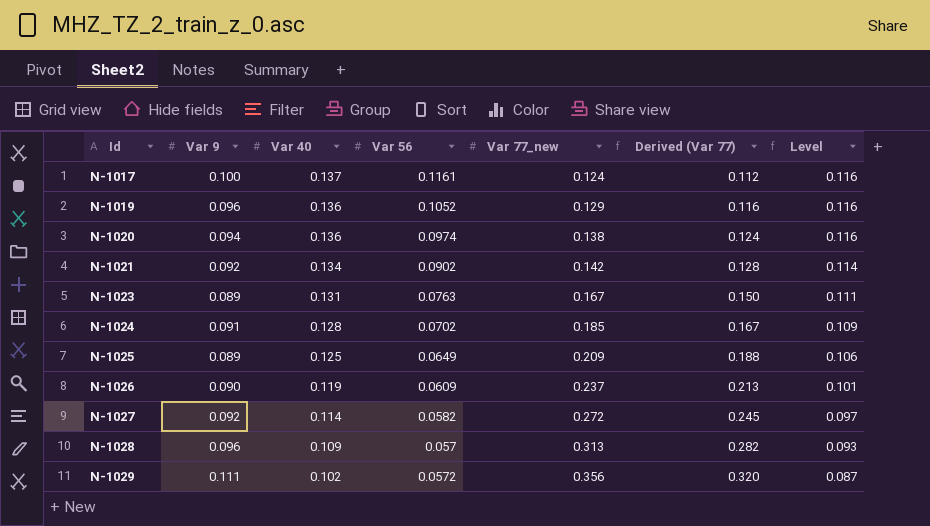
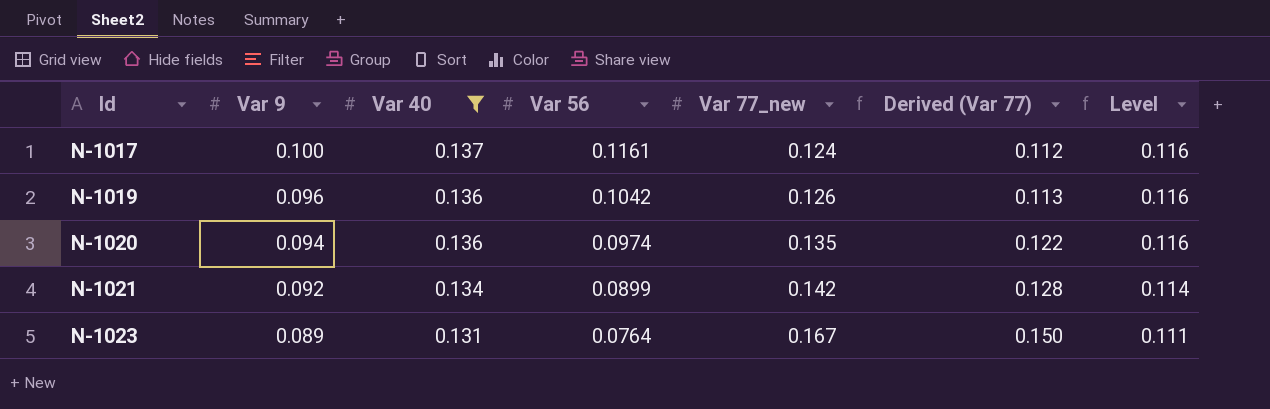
filter: none -> Var 40 >= 0.131
N-1019 | Var 56: 0.1052 -> 0.1042
N-1019 | Var 77_new: 0.129 -> 0.126
N-1019 | Derived (Var 77): 0.116 -> 0.113
N-1020 | Var 77_new: 0.138 -> 0.135
N-1020 | Derived (Var 77): 0.124 -> 0.122
N-1021 | Var 56: 0.0902 -> 0.0899
N-1023 | Var 56: 0.0763 -> 0.0764

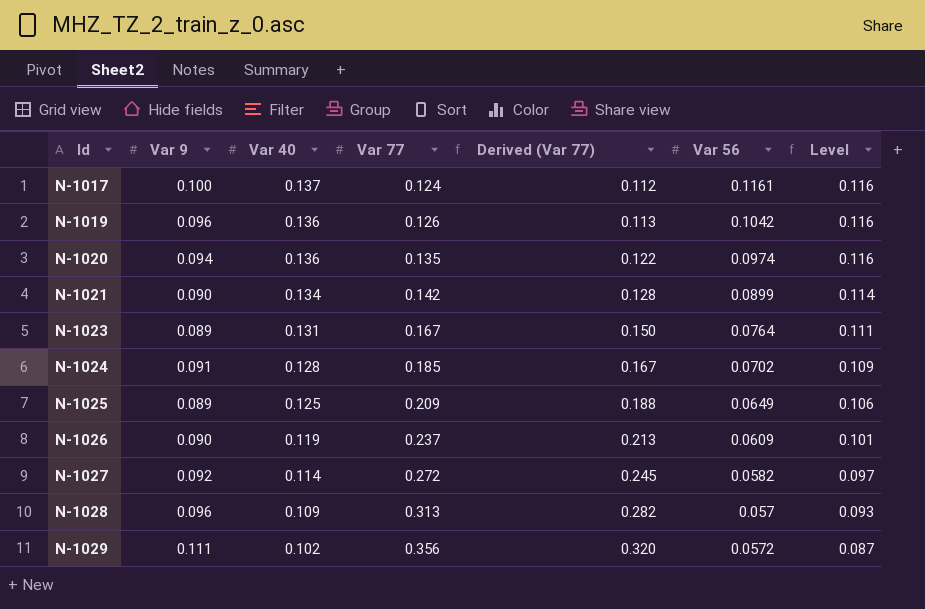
filter: Var 40 >= 0.131 -> none
column name: Var 77_new -> Var 77
column Var 56 | position: 4 -> 6
N-1021 | Var 9: 0.092 -> 0.090

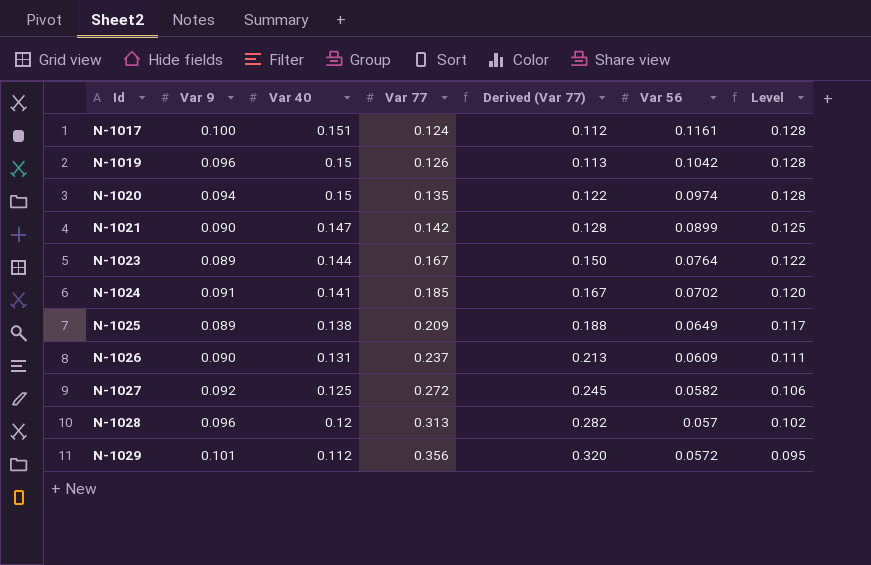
N-1017 | Var 40: 0.137 -> 0.151
N-1017 | Level: 0.116 -> 0.128
N-1019 | Var 40: 0.136 -> 0.15
N-1019 | Level: 0.116 -> 0.128
N-1020 | Var 40: 0.136 -> 0.15
N-1020 | Level: 0.116 -> 0.128
N-1021 | Var 40: 0.134 -> 0.147
N-1021 | Level: 0.114 -> 0.125
N-1023 | Var 40: 0.131 -> 0.144
N-1023 | Level: 0.111 -> 0.122
N-1024 | Var 40: 0.128 -> 0.141
N-1024 | Level: 0.109 -> 0.120
N-1025 | Var 40: 0.125 -> 0.138
N-1025 | Level: 0.106 -> 0.117
N-1026 | Var 40: 0.119 -> 0.131
N-1026 | Level: 0.101 -> 0.111
N-1027 | Var 40: 0.114 -> 0.125
N-1027 | Level: 0.097 -> 0.106
N-1028 | Var 40: 0.109 -> 0.12
N-1028 | Level: 0.093 -> 0.102
N-1029 | Var 9: 0.111 -> 0.101
N-1029 | Var 40: 0.102 -> 0.112
N-1029 | Level: 0.087 -> 0.095

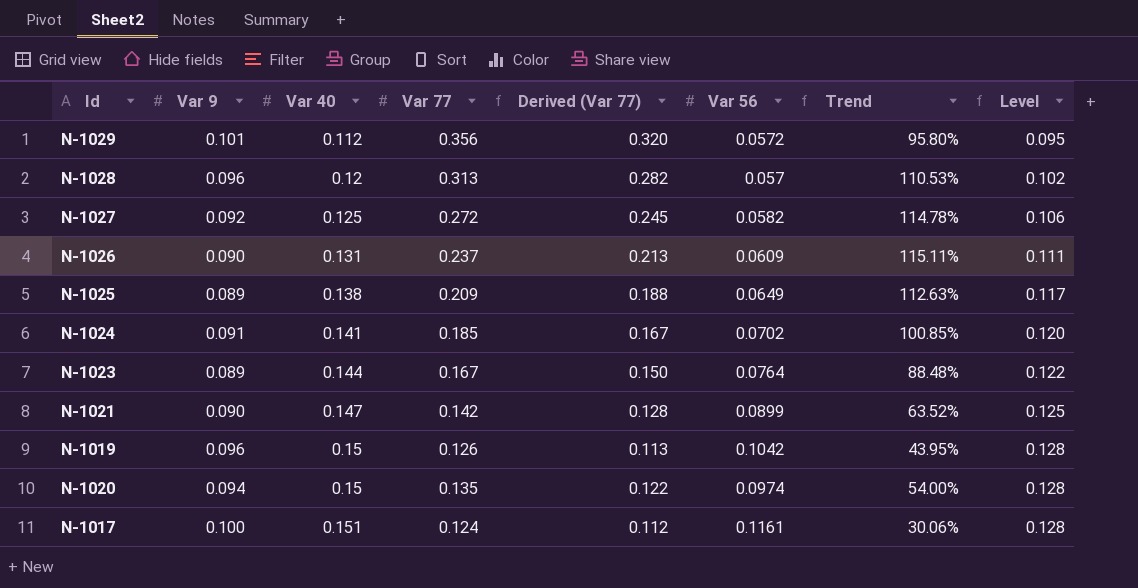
row order: Id ascending -> Var 40 ascending
column Trend | formula: none -> ([Var 40] - [Var 56]) / [Var 56]

